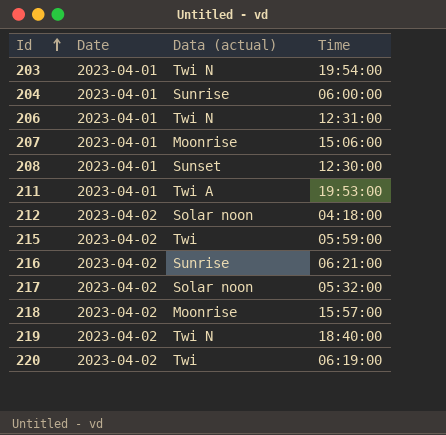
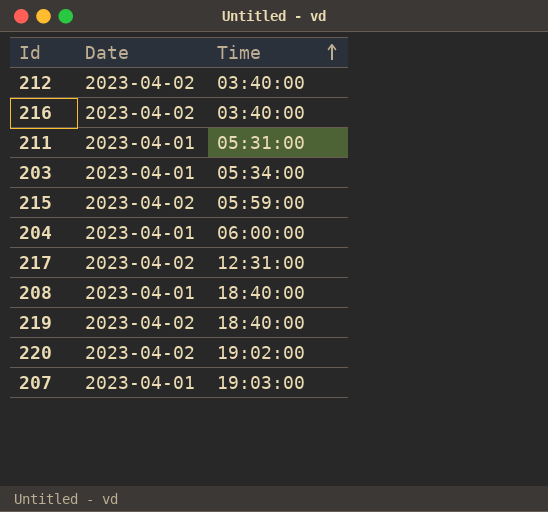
row order: Id ascending -> Time ascending
column Data (actual) | position: 3 -> none
row 206: 2023-04-01 | Twi N | 12:31:00 -> none
row 218: 2023-04-02 | Moonrise | 15:57:00 -> none
212 | Time: 04:18:00 -> 03:40:00
216 | Time: 06:21:00 -> 03:40:00
211 | Time: 19:53:00 -> 05:31:00
203 | Time: 19:54:00 -> 05:34:00
217 | Time: 05:32:00 -> 12:31:00
208 | Time: 12:30:00 -> 18:40:00
220 | Time: 06:19:00 -> 19:02:00
207 | Time: 15:06:00 -> 19:03:00

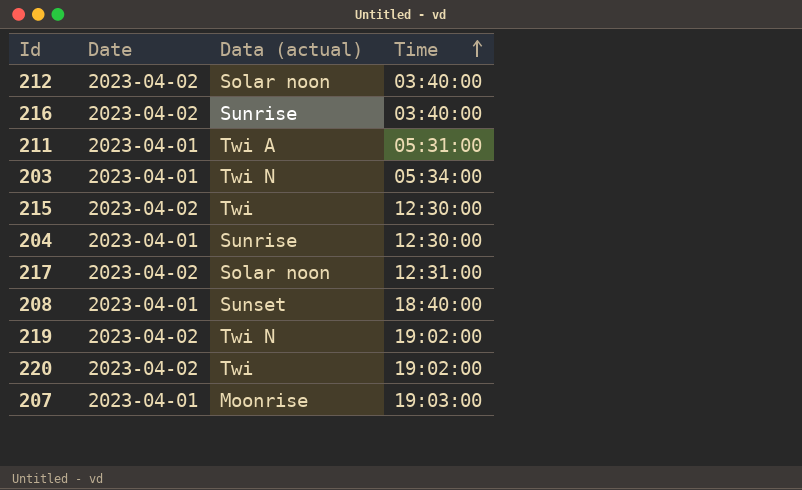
column Data (actual) | position: none -> 3
215 | Time: 05:59:00 -> 12:30:00
204 | Time: 06:00:00 -> 12:30:00
219 | Time: 18:40:00 -> 19:02:00

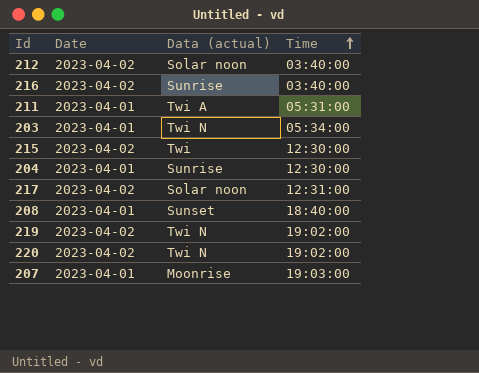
220 | Data (actual): Twi -> Twi N

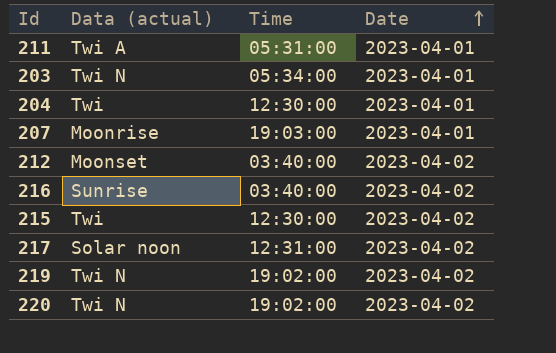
row order: Time ascending -> Date ascending
column Date | position: 2 -> 4
row 208: 2023-04-01 | Sunset | 18:40:00 -> none
204 | Data (actual): Sunrise -> Twi
212 | Data (actual): Solar noon -> Moonset

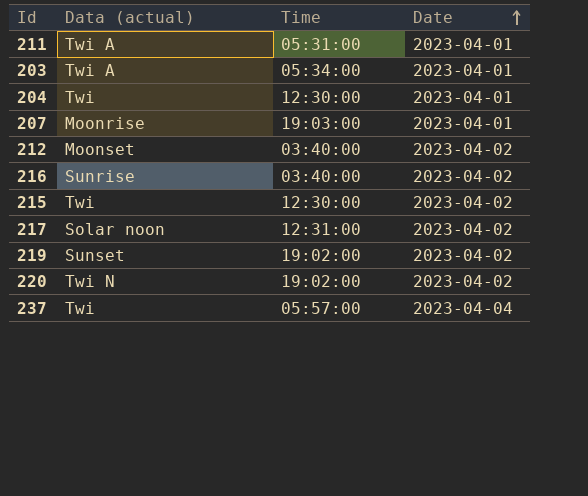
203 | Data (actual): Twi N -> Twi A
219 | Data (actual): Twi N -> Sunset
row 237: none -> Twi | 05:57:00 | 2023-04-04

